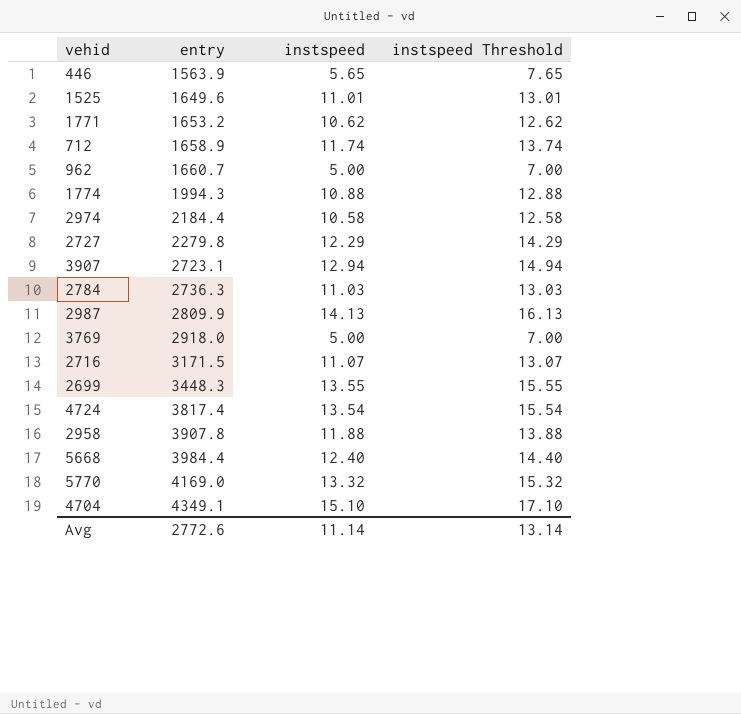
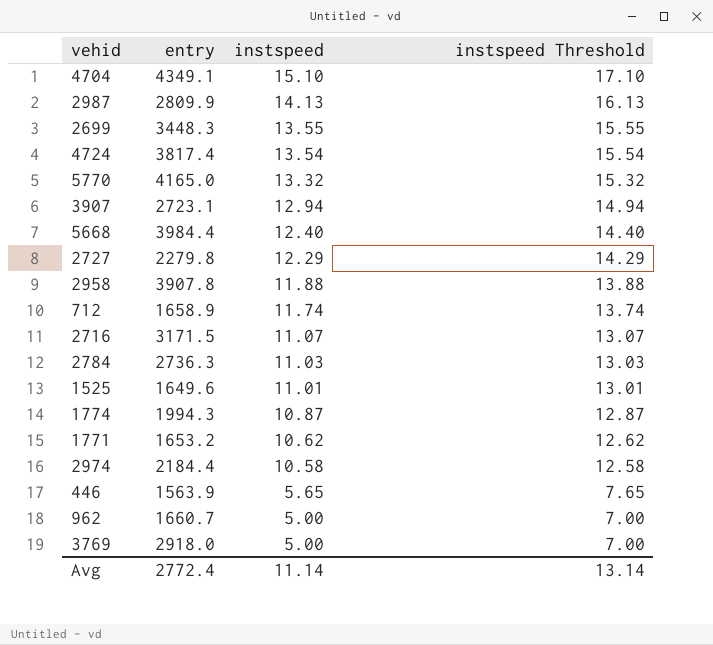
row order: entry ascending -> instspeed descending
5770 | entry: 4169.0 -> 4165.0
1774 | instspeed: 10.88 -> 10.87
1774 | instspeed Threshold: 12.88 -> 12.87
Avg | entry: 2772.6 -> 2772.4

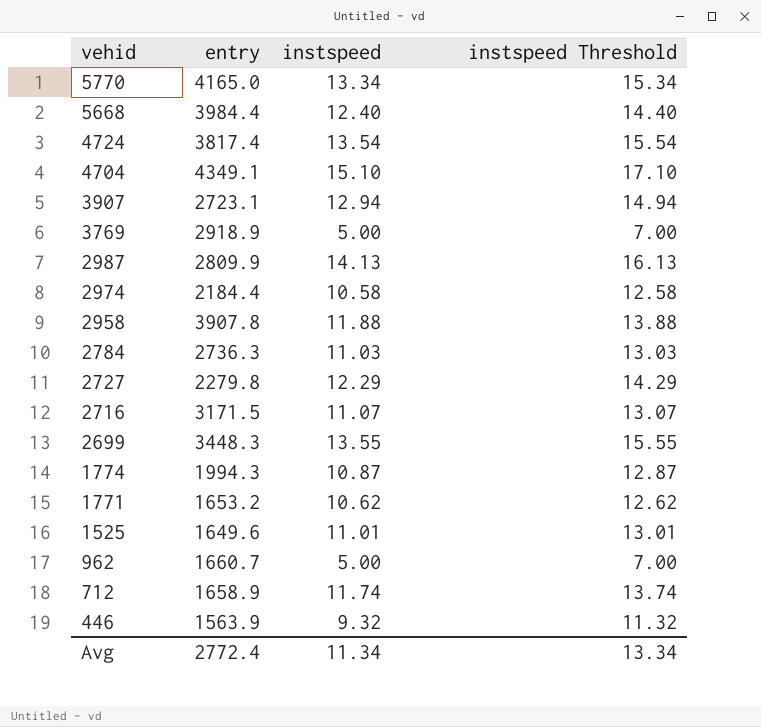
row order: instspeed descending -> vehid descending
5770 | instspeed: 13.32 -> 13.34
5770 | instspeed Threshold: 15.32 -> 15.34
3769 | entry: 2918.0 -> 2918.9
446 | instspeed: 5.65 -> 9.32
446 | instspeed Threshold: 7.65 -> 11.32
Avg | instspeed: 11.14 -> 11.34
Avg | instspeed Threshold: 13.14 -> 13.34

